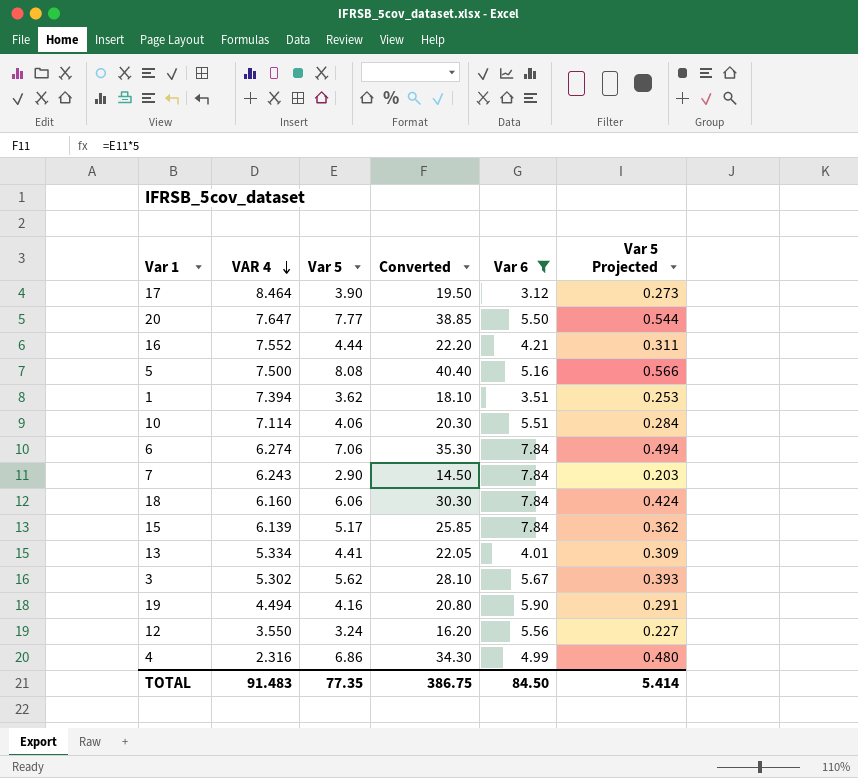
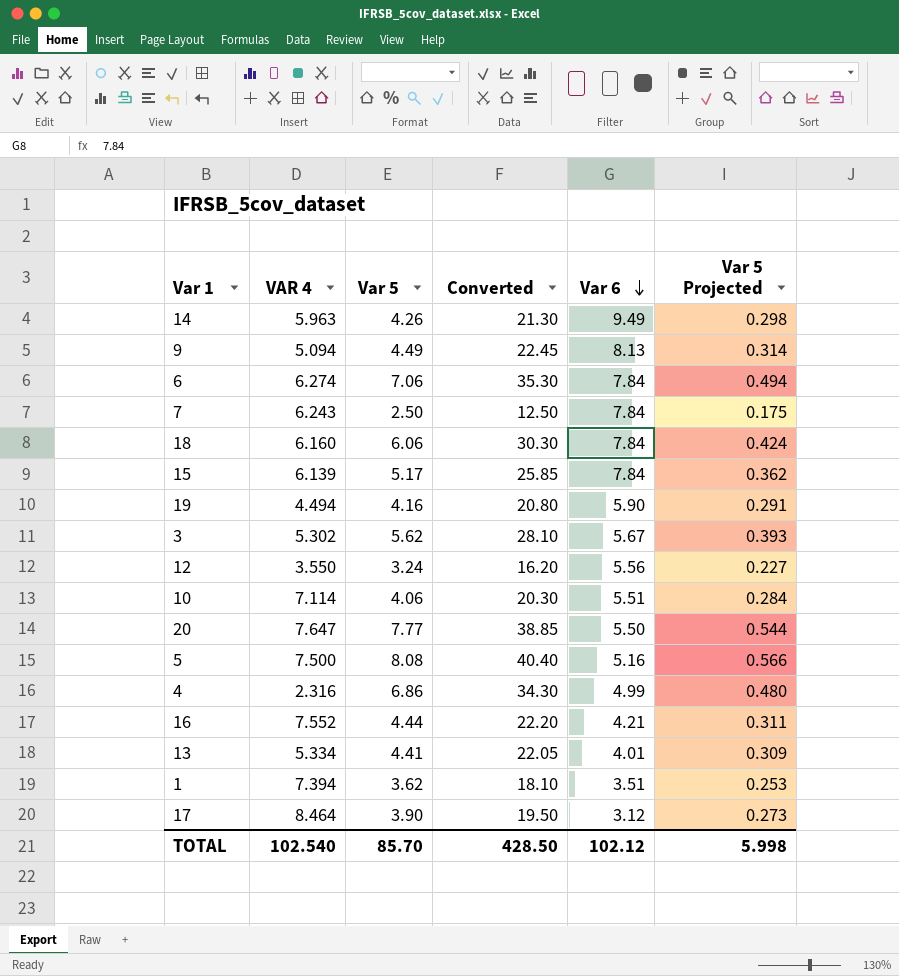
filter: Var 6 <= 7.84 -> none
row order: VAR 4 descending -> Var 6 descending
7 | Var 5: 2.90 -> 2.50
7 | Converted: 14.50 -> 12.50
7 | Var 5 Projected: 0.203 -> 0.175
TOTAL | VAR 4: 91.483 -> 102.540
TOTAL | Var 5: 77.35 -> 85.70
TOTAL | Converted: 386.75 -> 428.50
TOTAL | Var 6: 84.50 -> 102.12
TOTAL | Var 5 Projected: 5.414 -> 5.998

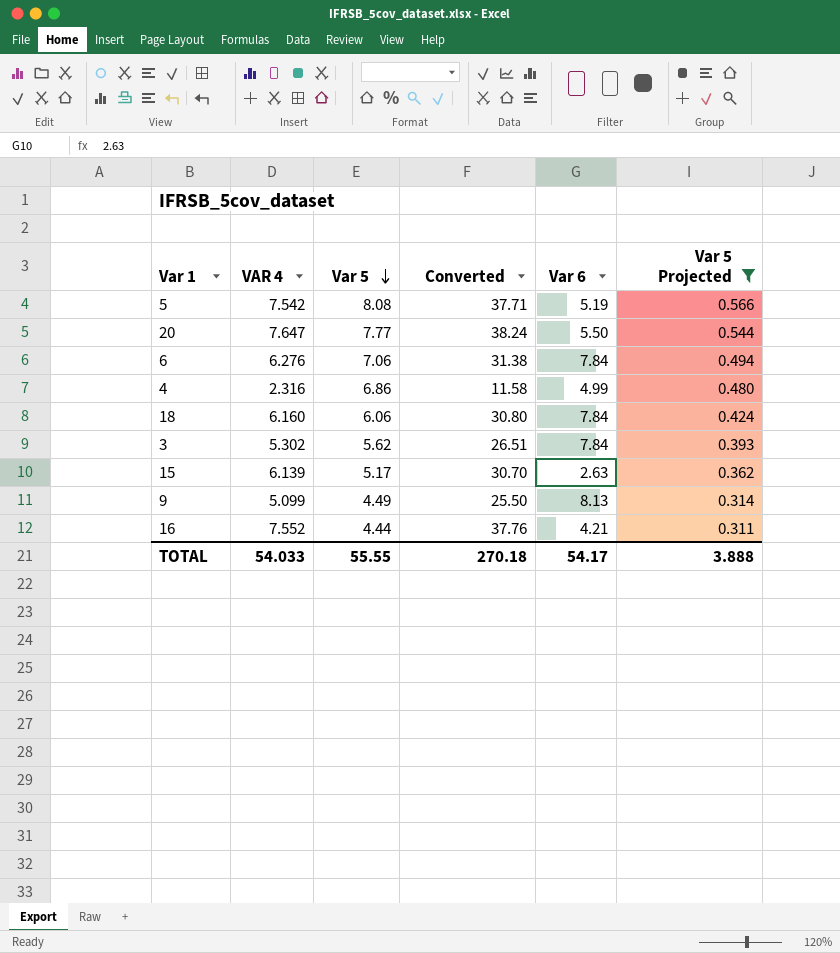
filter: none -> Var 5 Projected >= 0.311
row order: Var 6 descending -> Var 5 descending
column Converted | formula: [Var 5] * 5 -> [VAR 4] * 5
5 | VAR 4: 7.500 -> 7.542
5 | Var 6: 5.16 -> 5.19
6 | VAR 4: 6.274 -> 6.276
3 | Var 6: 5.67 -> 7.84
15 | Var 6: 7.84 -> 2.63
9 | VAR 4: 5.094 -> 5.099
TOTAL | VAR 4: 102.540 -> 54.033
TOTAL | Var 5: 85.70 -> 55.55
TOTAL | Converted: 428.50 -> 270.18
TOTAL | Var 6: 102.12 -> 54.17
TOTAL | Var 5 Projected: 5.998 -> 3.888

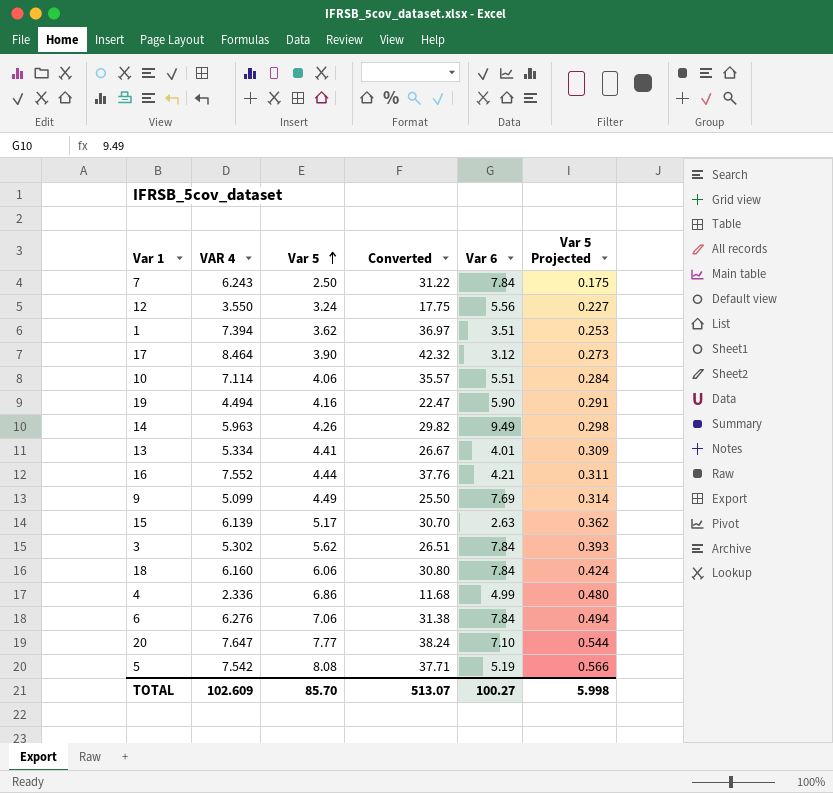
filter: Var 5 Projected >= 0.311 -> none
row order: Var 5 descending -> Var 5 ascending
9 | Var 6: 8.13 -> 7.69
4 | VAR 4: 2.316 -> 2.336
4 | Converted: 11.58 -> 11.68
20 | Var 6: 5.50 -> 7.10
TOTAL | VAR 4: 54.033 -> 102.609
TOTAL | Var 5: 55.55 -> 85.70
TOTAL | Converted: 270.18 -> 513.07
TOTAL | Var 6: 54.17 -> 100.27
TOTAL | Var 5 Projected: 3.888 -> 5.998

